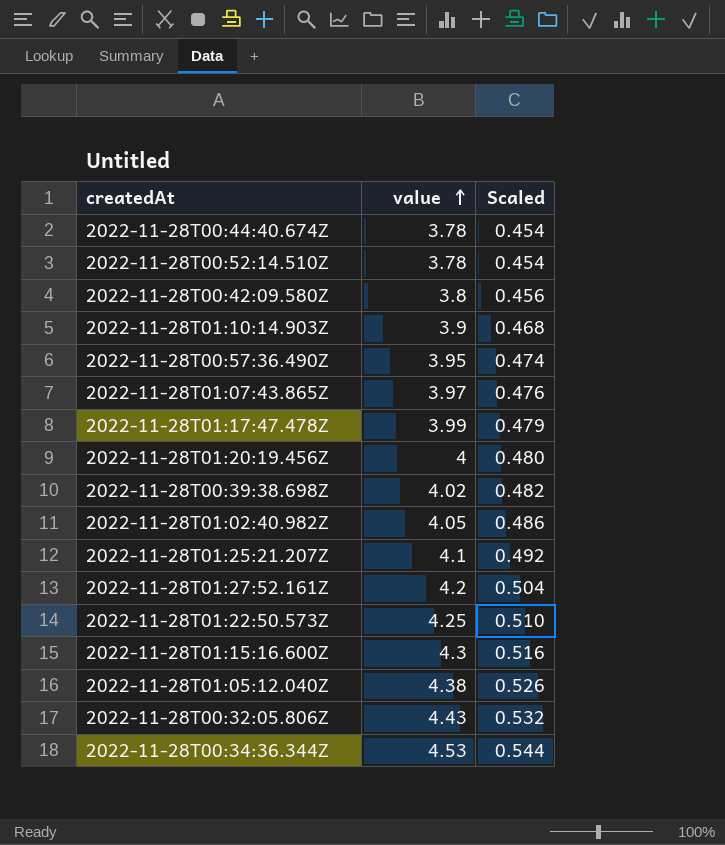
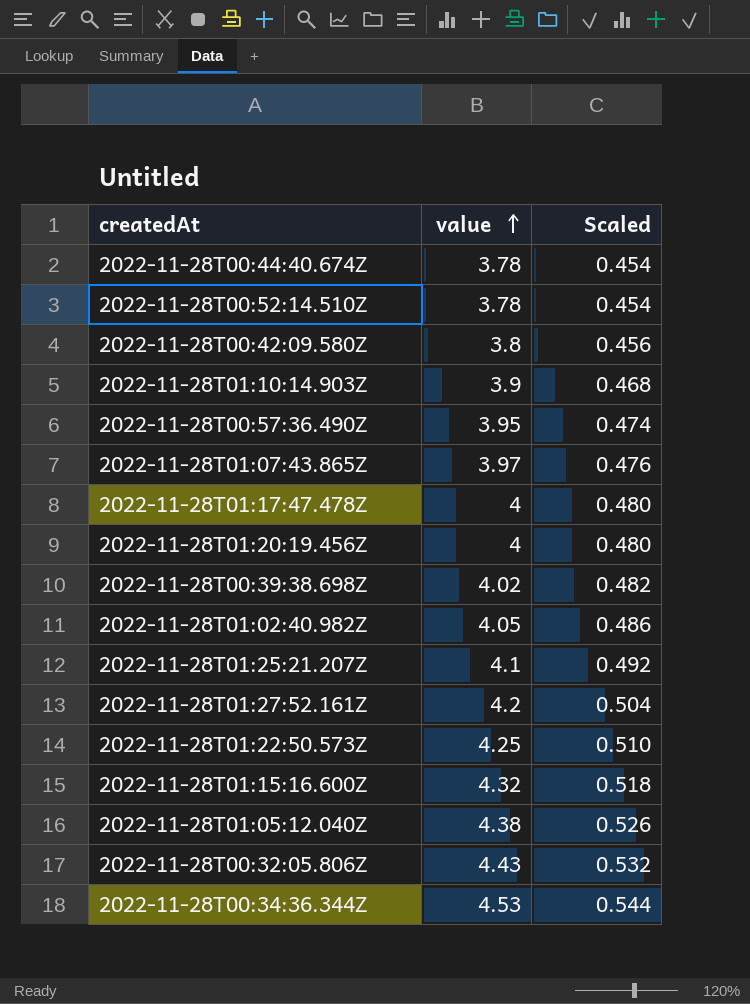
2022-11-28T01:17:47.478Z | value: 3.99 -> 4
2022-11-28T01:17:47.478Z | Scaled: 0.479 -> 0.480
2022-11-28T01:15:16.600Z | value: 4.3 -> 4.32
2022-11-28T01:15:16.600Z | Scaled: 0.516 -> 0.518

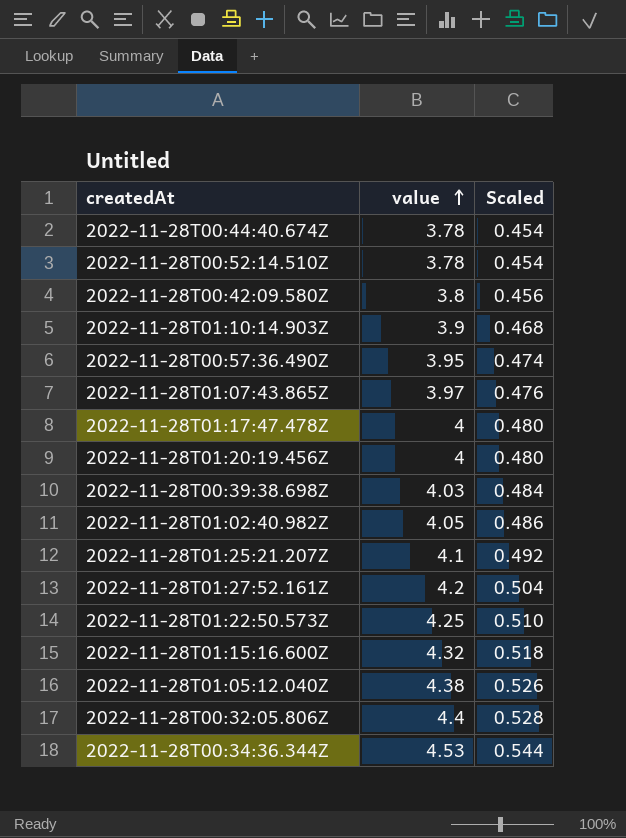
2022-11-28T00:39:38.698Z | value: 4.02 -> 4.03
2022-11-28T00:39:38.698Z | Scaled: 0.482 -> 0.484
2022-11-28T00:32:05.806Z | value: 4.43 -> 4.4
2022-11-28T00:32:05.806Z | Scaled: 0.532 -> 0.528

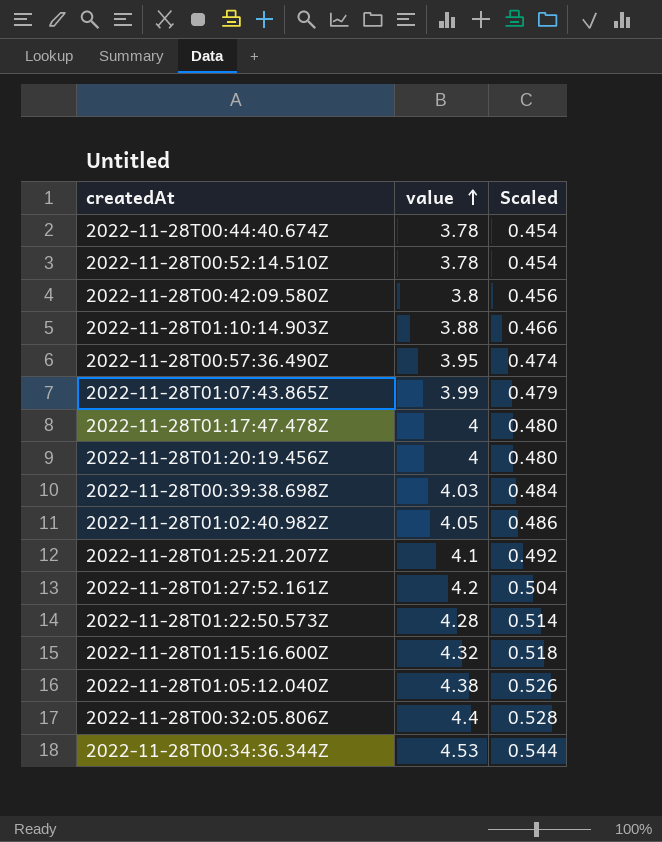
2022-11-28T01:10:14.903Z | value: 3.9 -> 3.88
2022-11-28T01:10:14.903Z | Scaled: 0.468 -> 0.466
2022-11-28T01:07:43.865Z | value: 3.97 -> 3.99
2022-11-28T01:07:43.865Z | Scaled: 0.476 -> 0.479
2022-11-28T01:22:50.573Z | value: 4.25 -> 4.28
2022-11-28T01:22:50.573Z | Scaled: 0.510 -> 0.514

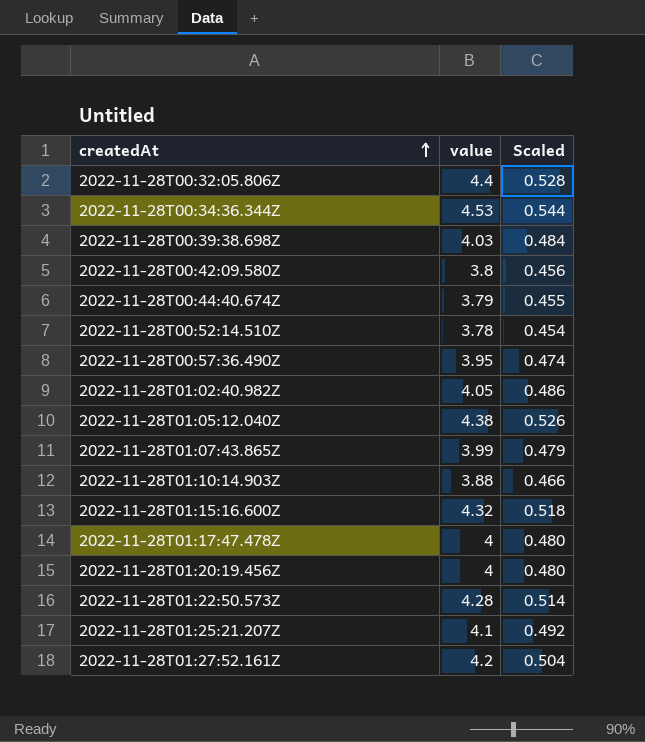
row order: value ascending -> createdAt ascending
2022-11-28T00:44:40.674Z | value: 3.78 -> 3.79
2022-11-28T00:44:40.674Z | Scaled: 0.454 -> 0.455

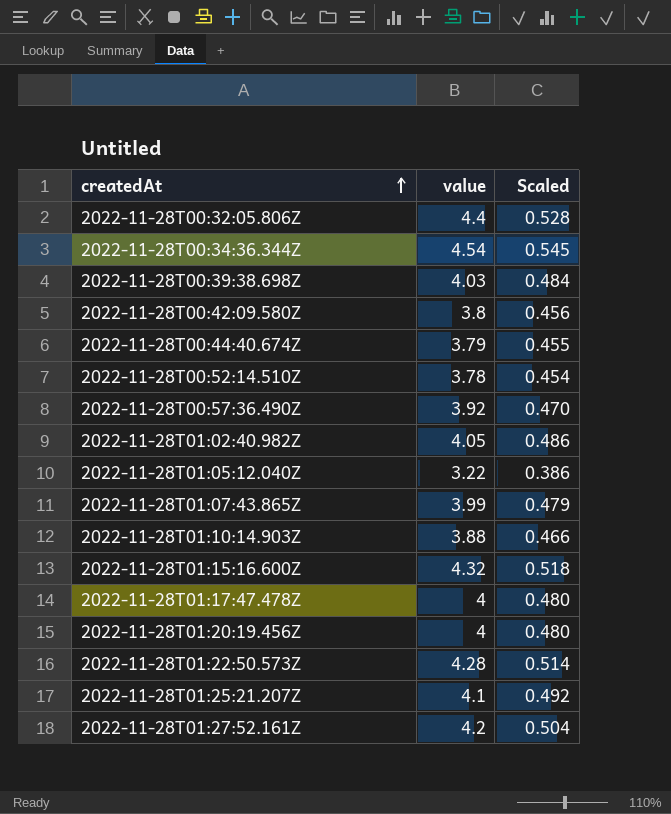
2022-11-28T00:34:36.344Z | value: 4.53 -> 4.54
2022-11-28T00:34:36.344Z | Scaled: 0.544 -> 0.545
2022-11-28T00:57:36.490Z | value: 3.95 -> 3.92
2022-11-28T00:57:36.490Z | Scaled: 0.474 -> 0.470
2022-11-28T01:05:12.040Z | value: 4.38 -> 3.22
2022-11-28T01:05:12.040Z | Scaled: 0.526 -> 0.386

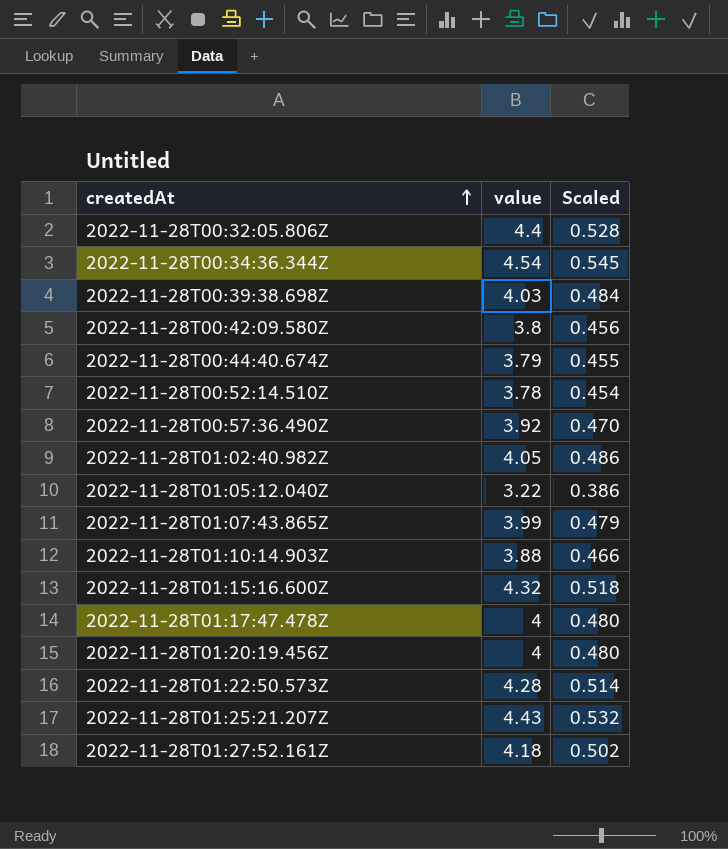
2022-11-28T01:25:21.207Z | value: 4.1 -> 4.43
2022-11-28T01:25:21.207Z | Scaled: 0.492 -> 0.532
2022-11-28T01:27:52.161Z | value: 4.2 -> 4.18
2022-11-28T01:27:52.161Z | Scaled: 0.504 -> 0.502

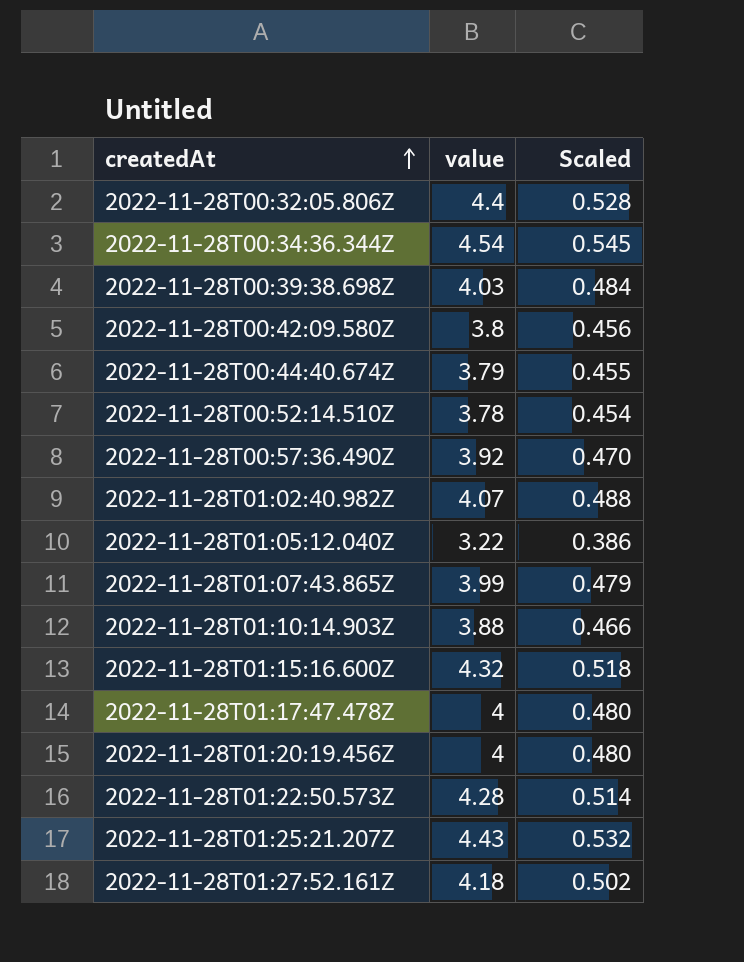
2022-11-28T01:02:40.982Z | value: 4.05 -> 4.07
2022-11-28T01:02:40.982Z | Scaled: 0.486 -> 0.488

